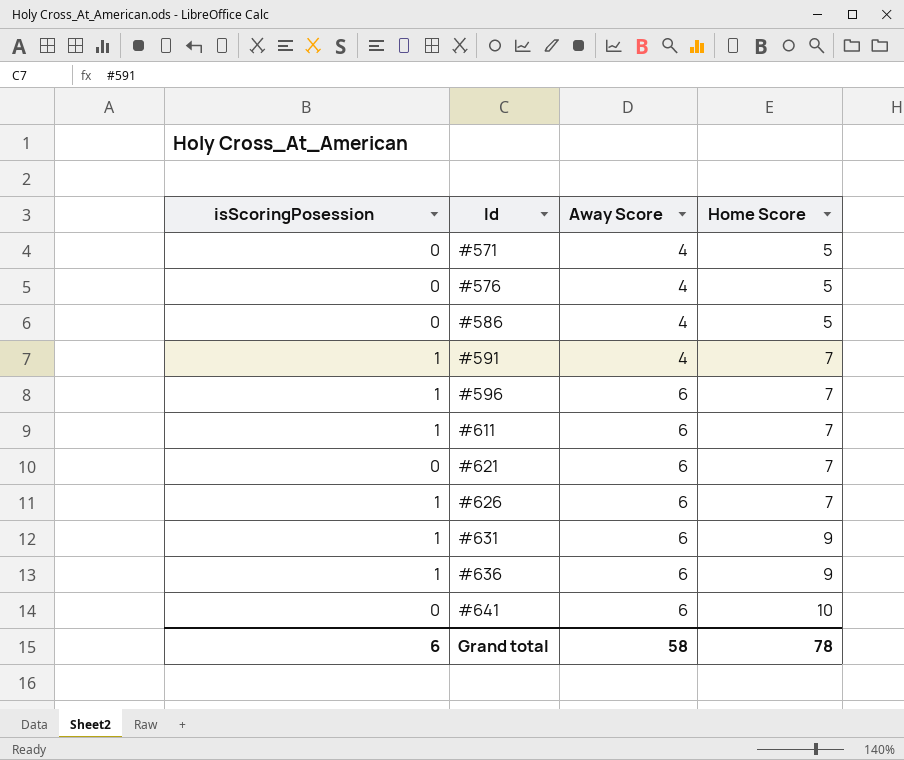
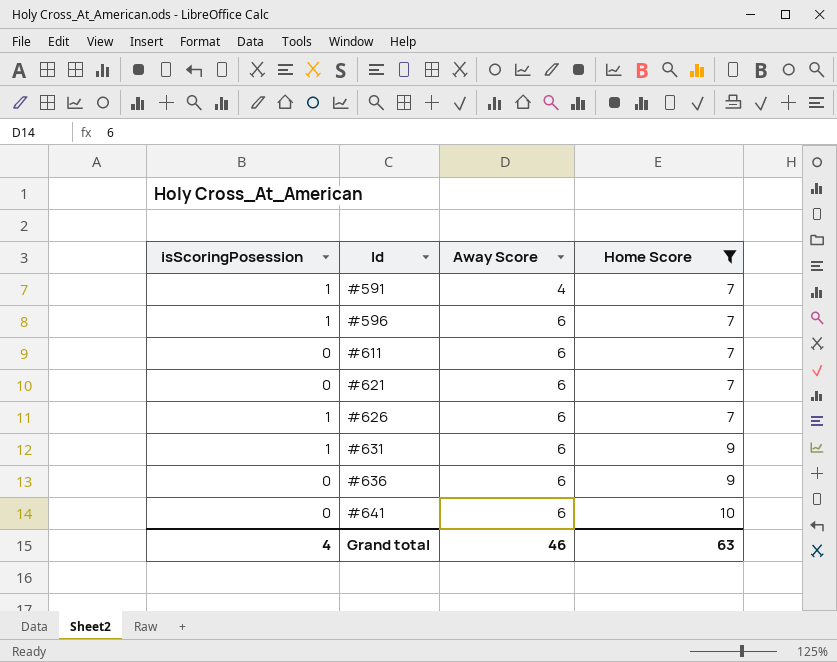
filter: none -> Home Score != 5
#611 | isScoringPosession: 1 -> 0
#636 | isScoringPosession: 1 -> 0
Grand total | isScoringPosession: 6 -> 4
Grand total | Away Score: 58 -> 46
Grand total | Home Score: 78 -> 63

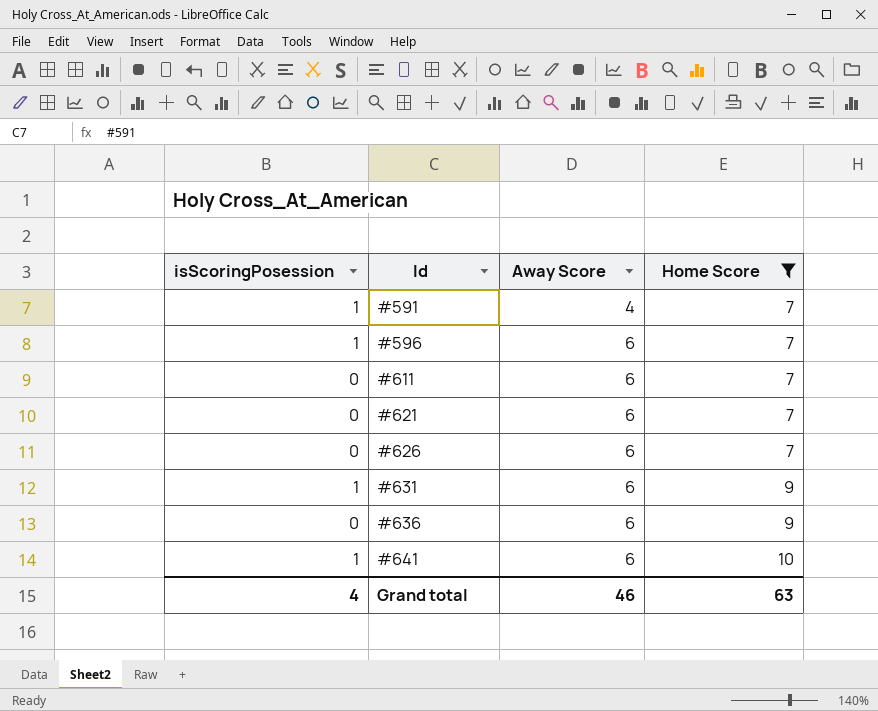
#626 | isScoringPosession: 1 -> 0
#641 | isScoringPosession: 0 -> 1

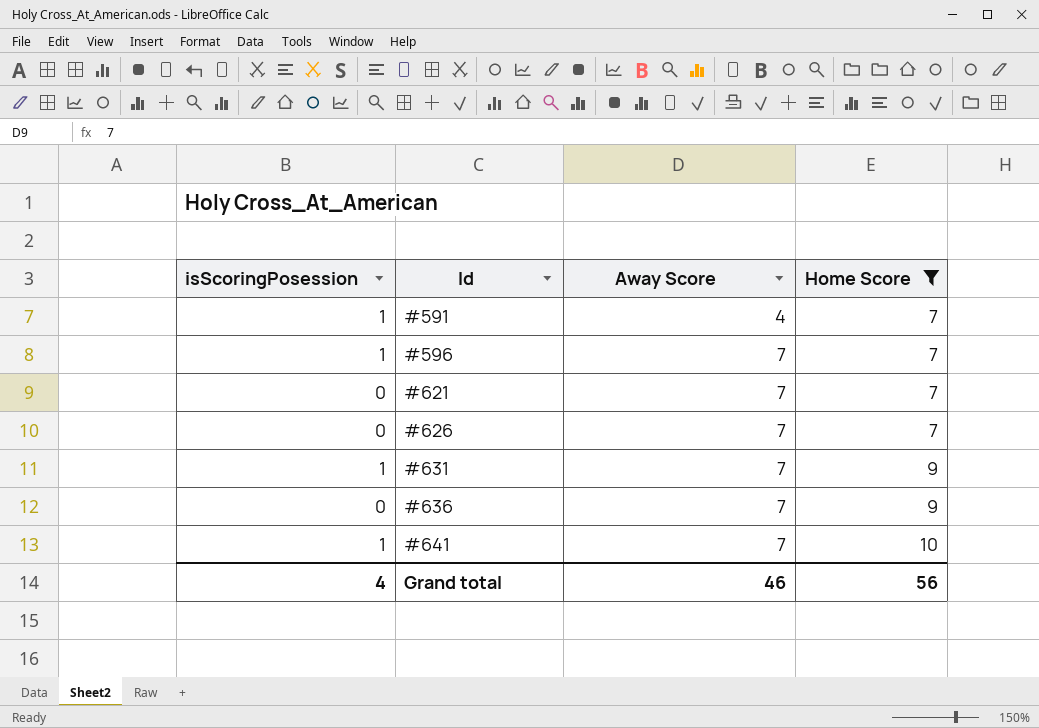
row #611: 0 | 6 | 7 -> none
#596 | Away Score: 6 -> 7
#621 | Away Score: 6 -> 7
#626 | Away Score: 6 -> 7
#631 | Away Score: 6 -> 7
#636 | Away Score: 6 -> 7
#641 | Away Score: 6 -> 7
Grand total | Home Score: 63 -> 56

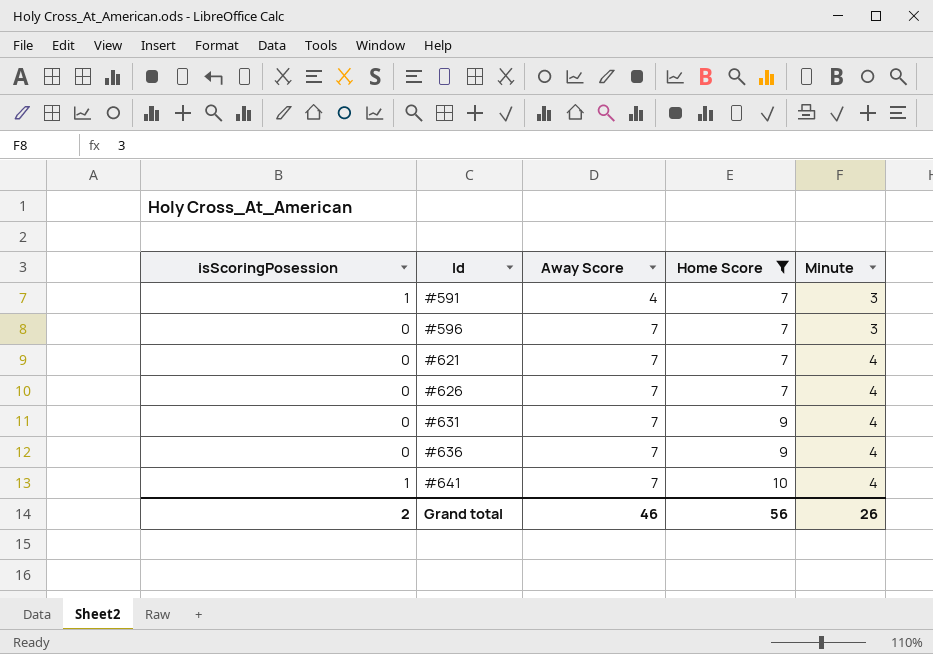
column Minute | position: none -> 5
#596 | isScoringPosession: 1 -> 0
#631 | isScoringPosession: 1 -> 0
Grand total | isScoringPosession: 4 -> 2

